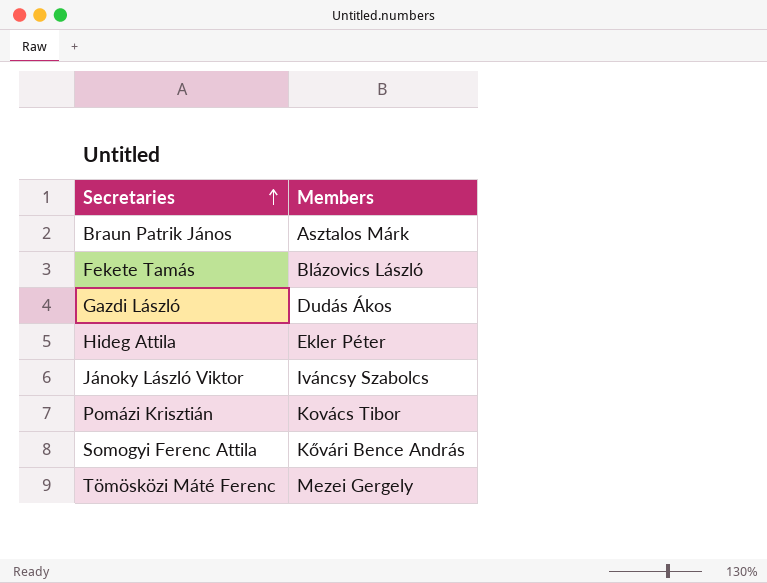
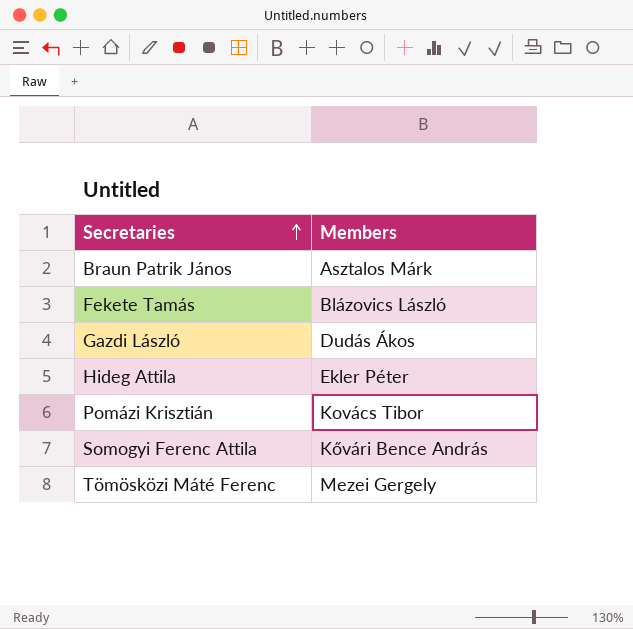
row Jánoky László Viktor: Iváncsy Szabolcs -> none

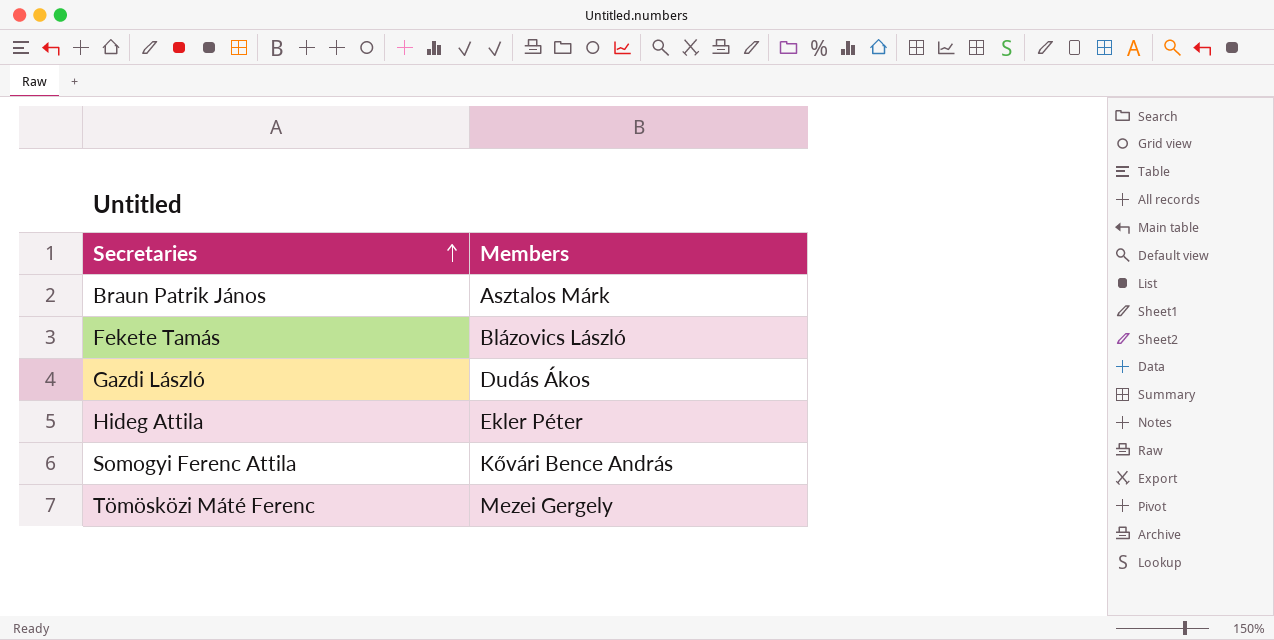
row Pomázi Krisztián: Kovács Tibor -> none

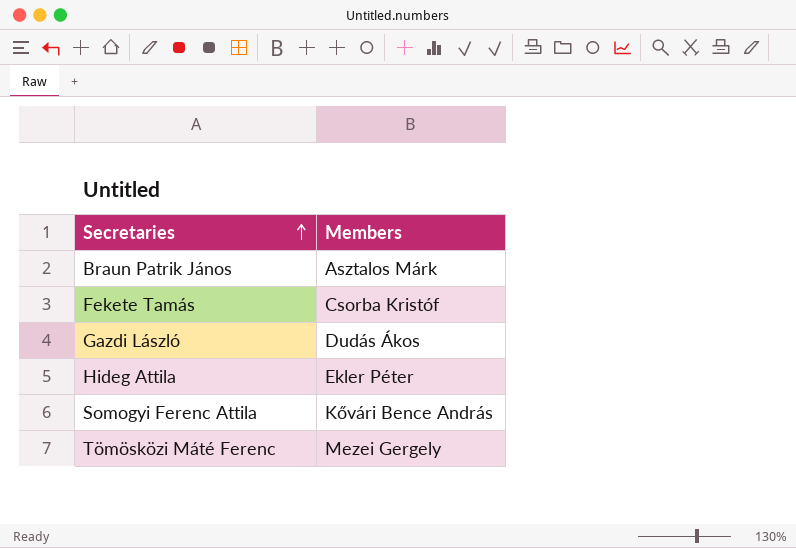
Fekete Tamás | Members: Blázovics László -> Csorba Kristóf

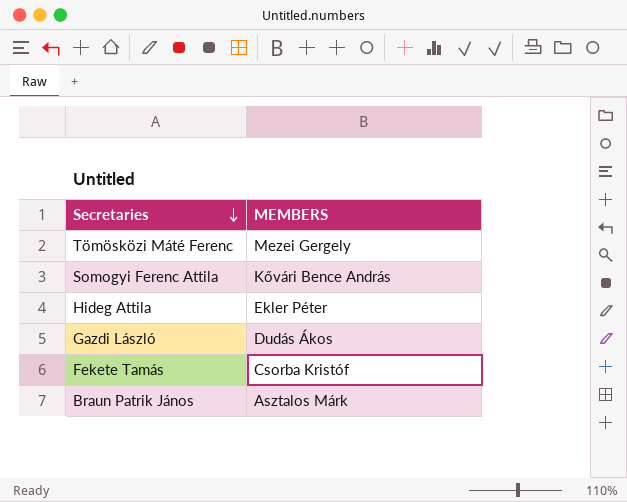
row order: Secretaries ascending -> Secretaries descending
column name: Members -> MEMBERS

